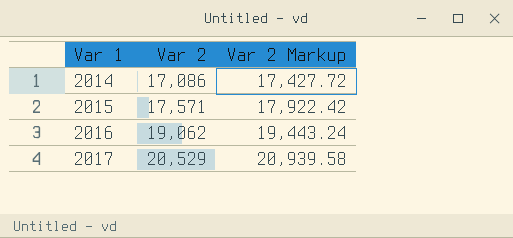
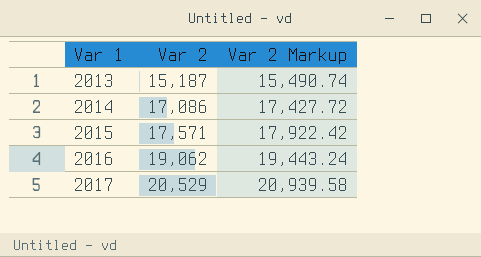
row 2013: none -> 15,187 | 15,490.74

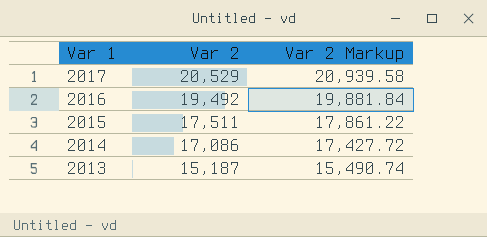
row order: Var 1 ascending -> Var 1 descending
2016 | Var 2: 19,062 -> 19,492
2016 | Var 2 Markup: 19,443.24 -> 19,881.84
2015 | Var 2: 17,571 -> 17,511
2015 | Var 2 Markup: 17,922.42 -> 17,861.22

